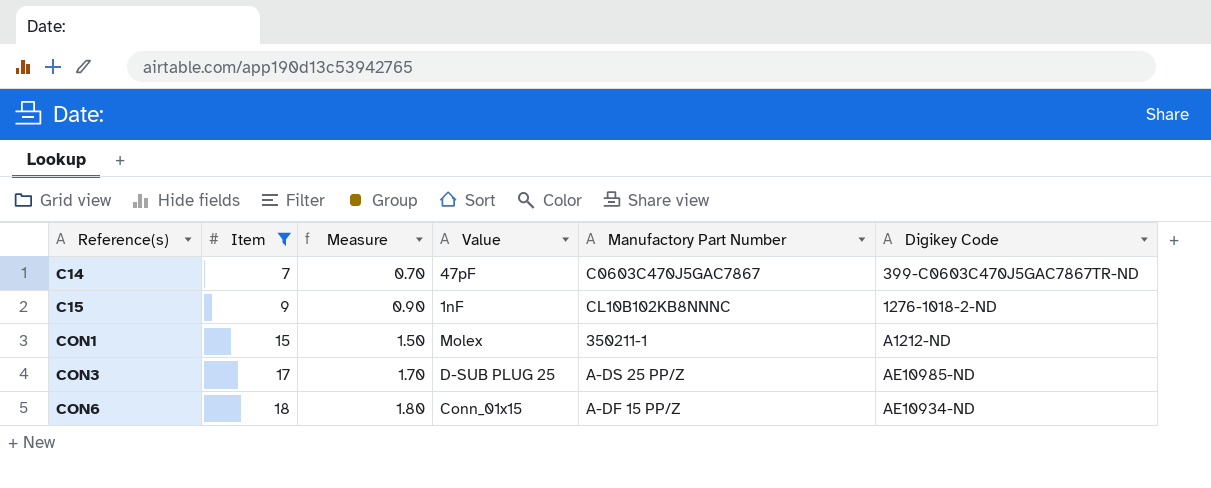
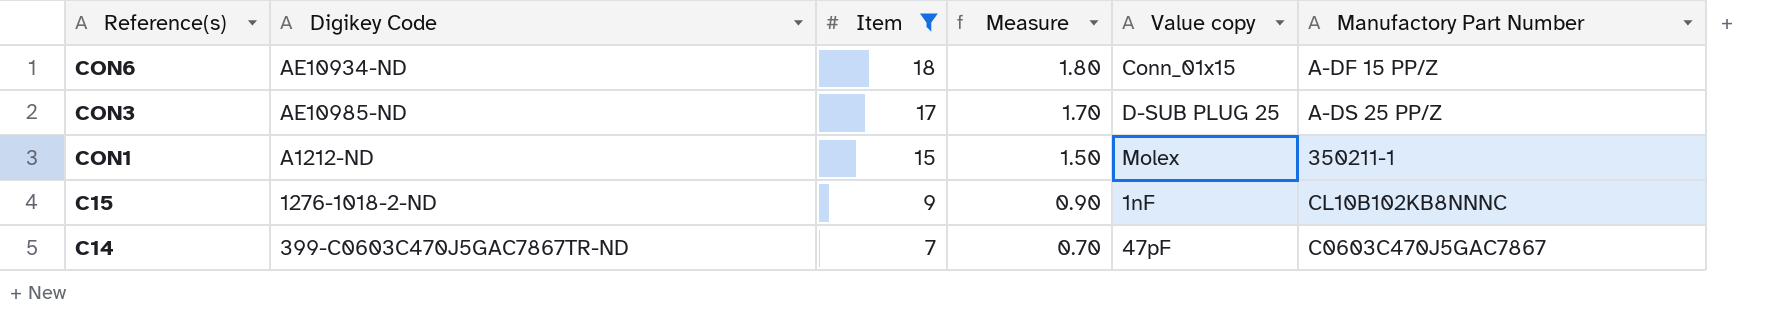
row order: Reference(s) ascending -> Reference(s) descending
column Digikey Code | position: 6 -> 2
column name: Value -> Value copy

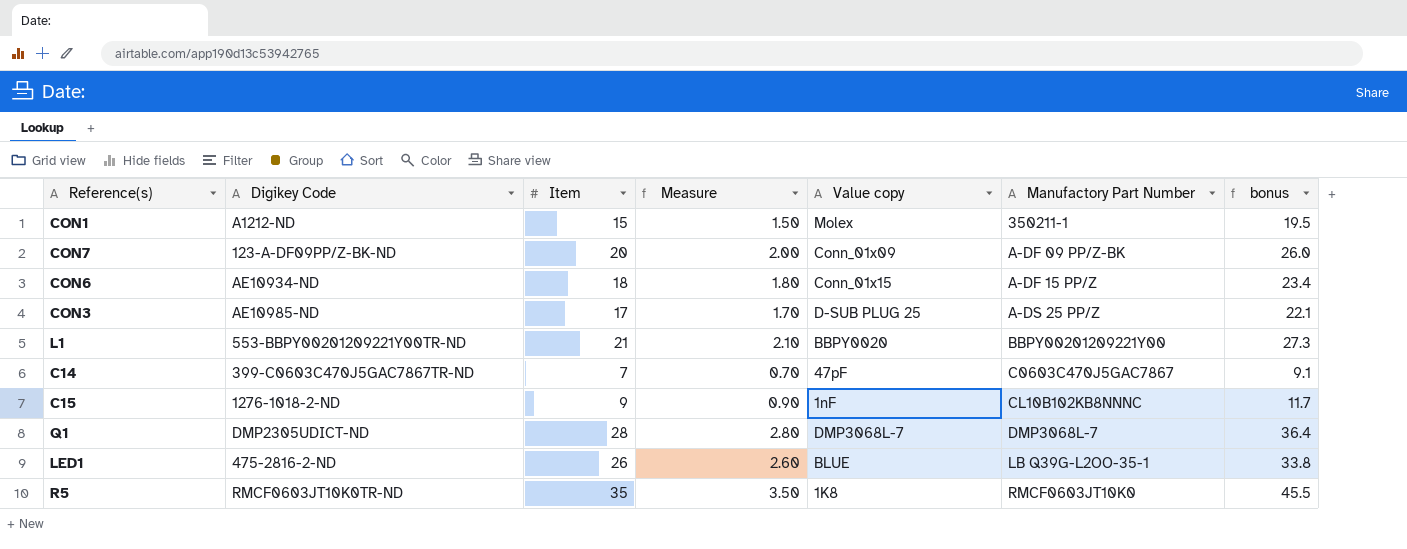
filter: Item <= 18 -> none
row order: Reference(s) descending -> Manufactory Part Number ascending
column bonus | formula: none -> [Item] * 1.3

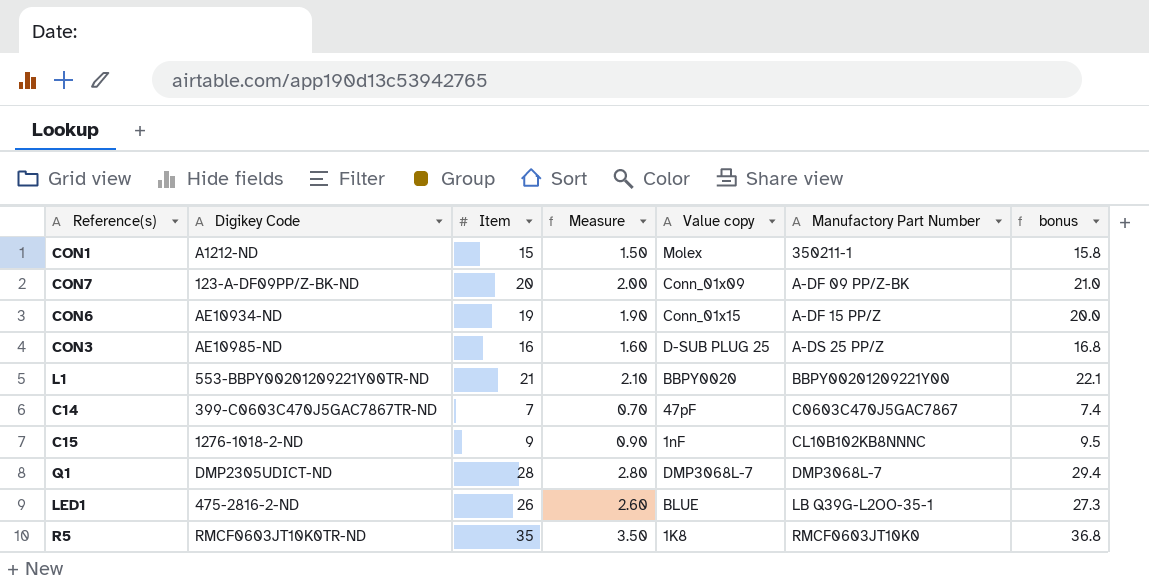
column bonus | formula: [Item] * 1.3 -> [Item] * 1.05
CON6 | Item: 18 -> 19
CON6 | Measure: 1.80 -> 1.90
CON3 | Item: 17 -> 16
CON3 | Measure: 1.70 -> 1.60

